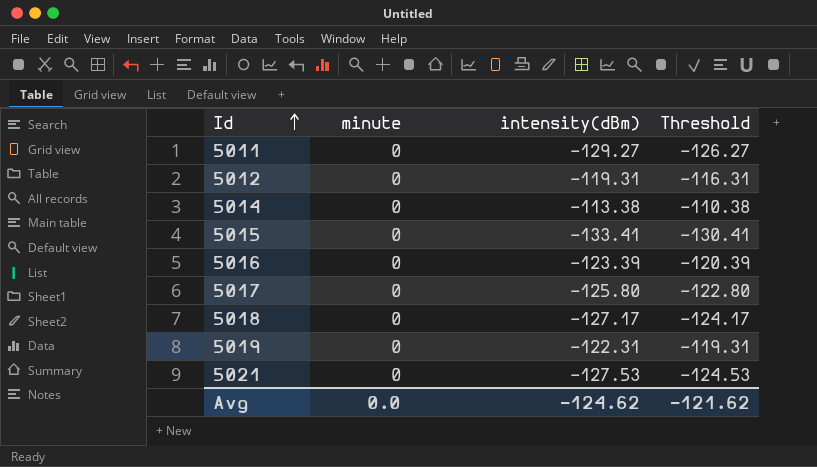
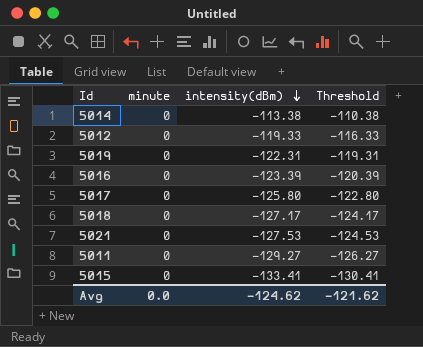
row order: Id ascending -> intensity(dBm) descending
5012 | intensity(dBm): -119.31 -> -119.33
5012 | Threshold: -116.31 -> -116.33

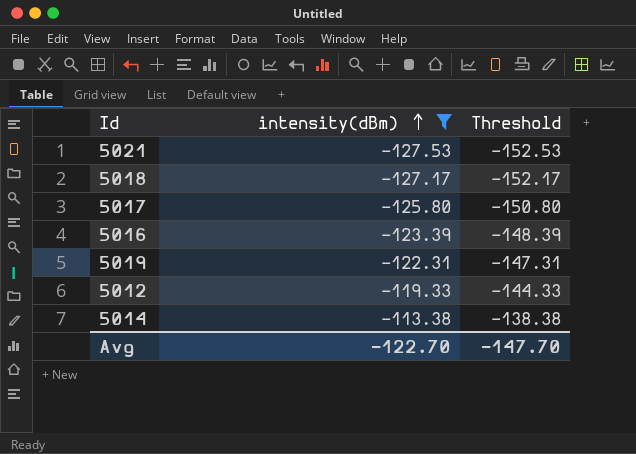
filter: none -> intensity(dBm) >= -127.53
row order: intensity(dBm) descending -> intensity(dBm) ascending
column minute | position: 2 -> none
column Threshold | formula: [intensity(dBm)] + 3 -> [intensity(dBm)] - 25
Avg | intensity(dBm): -124.62 -> -122.70
Avg | Threshold: -121.62 -> -147.70

